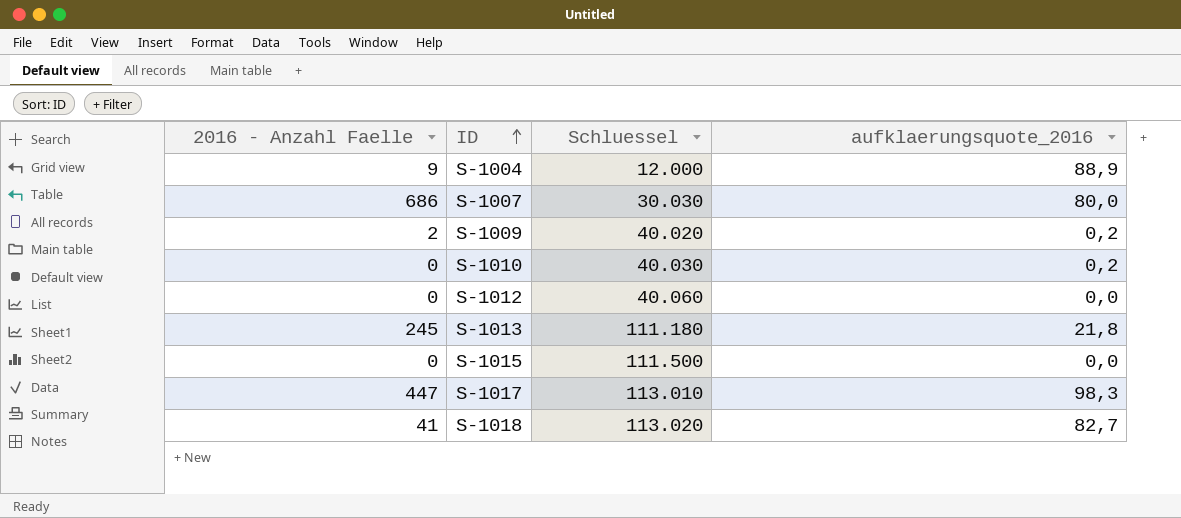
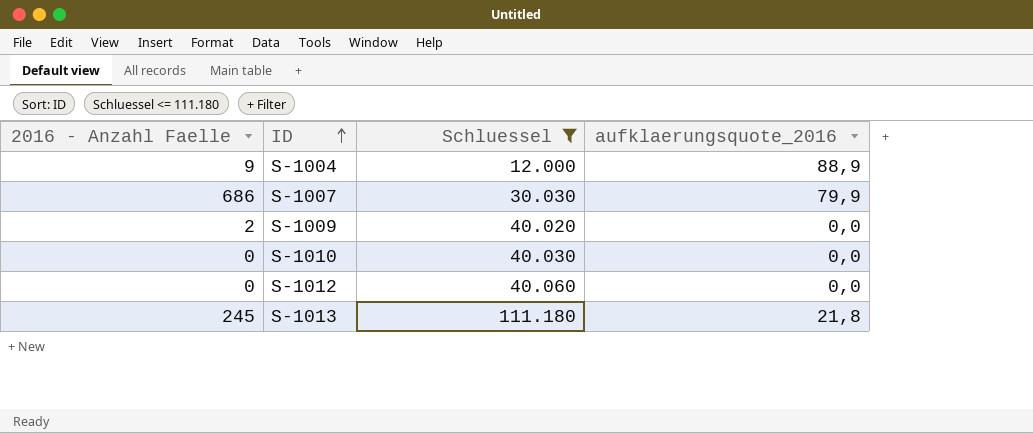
filter: none -> Schluessel <= 111.180
S-1007 | aufklaerungsquote_2016: 80,0 -> 79,9
S-1009 | aufklaerungsquote_2016: 0,2 -> 0,0
S-1010 | aufklaerungsquote_2016: 0,2 -> 0,0

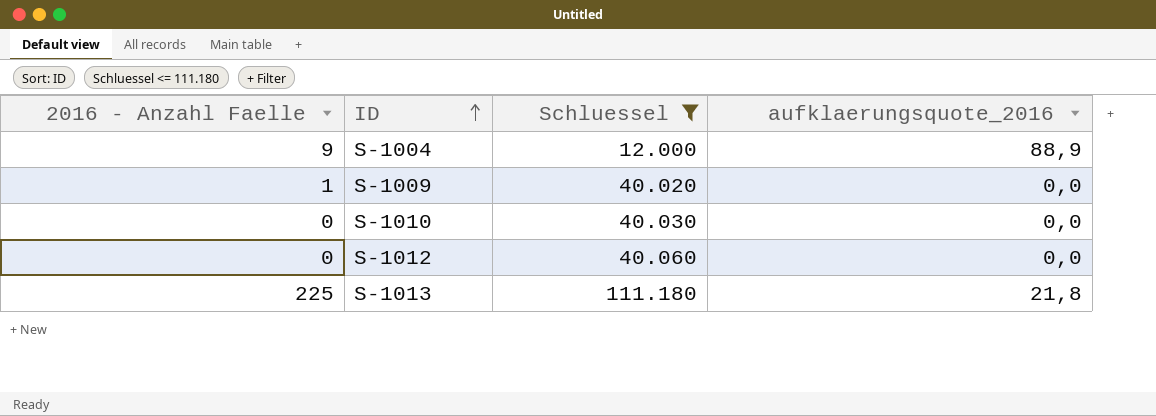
row S-1007: 686 | 30.030 | 79,9 -> none
S-1009 | 2016 - Anzahl Faelle: 2 -> 1
S-1013 | 2016 - Anzahl Faelle: 245 -> 225

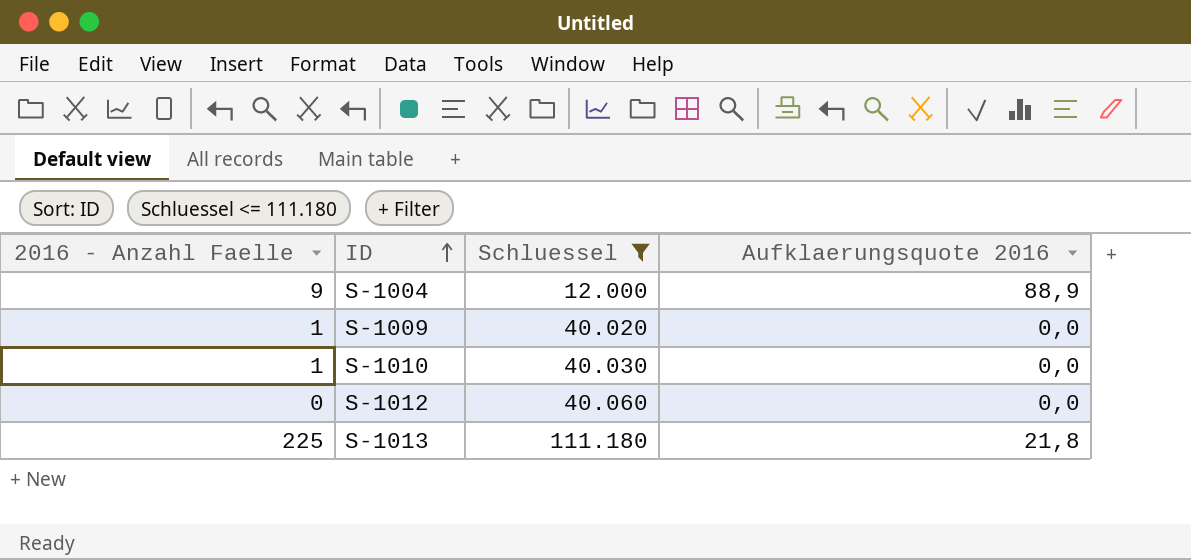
column name: aufklaerungsquote_2016 -> Aufklaerungsquote 2016
S-1010 | 2016 - Anzahl Faelle: 0 -> 1

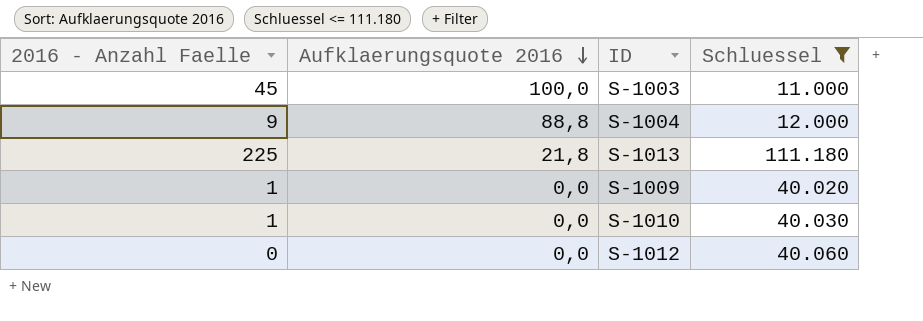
row order: ID ascending -> Aufklaerungsquote 2016 descending
column Aufklaerungsquote 2016 | position: 4 -> 2
row S-1003: none -> 45 | 100,0 | 11.000
S-1004 | Aufklaerungsquote 2016: 88,9 -> 88,8

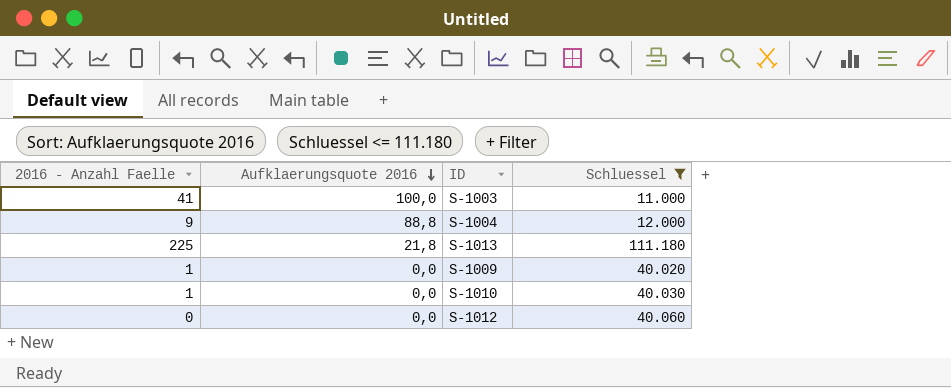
S-1003 | 2016 - Anzahl Faelle: 45 -> 41

